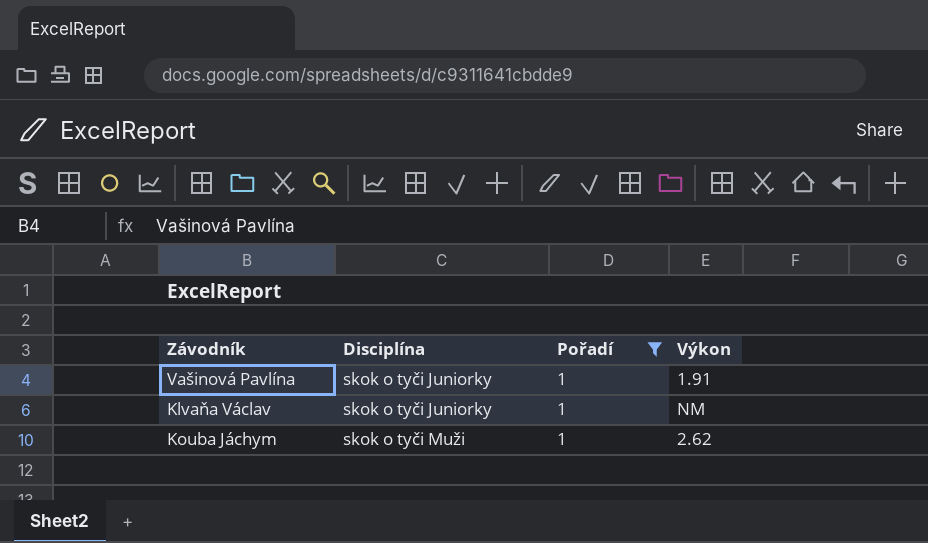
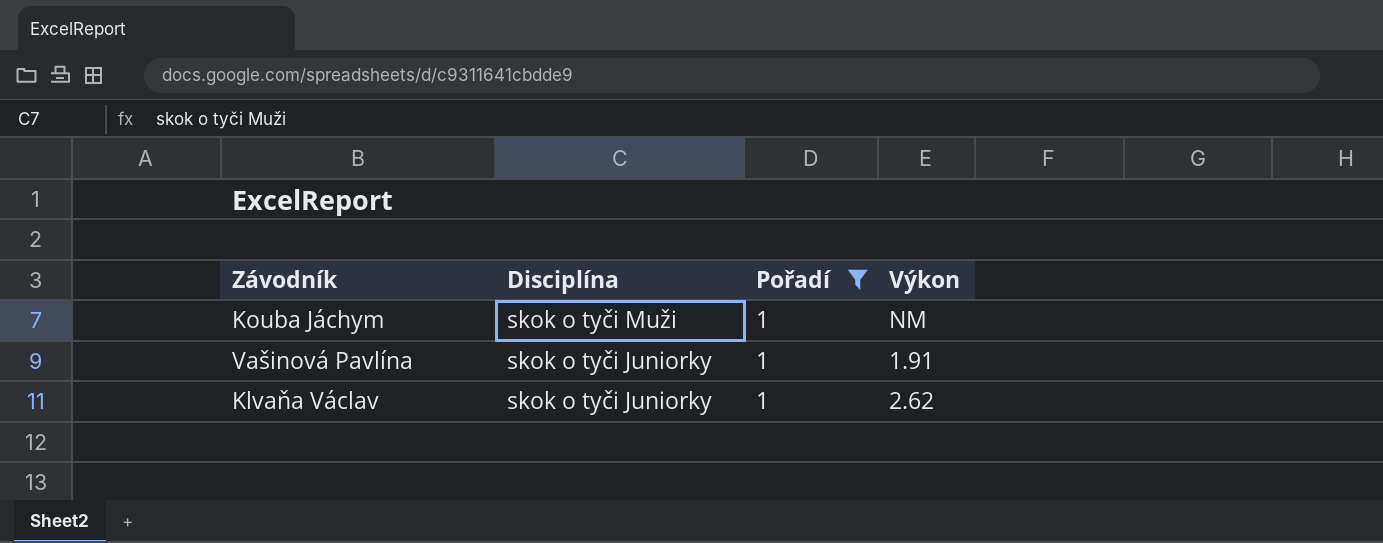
row order: Disciplína ascending -> Disciplína descending
Kouba Jáchym | Výkon: 2.62 -> NM
Klvaňa Václav | Výkon: NM -> 2.62

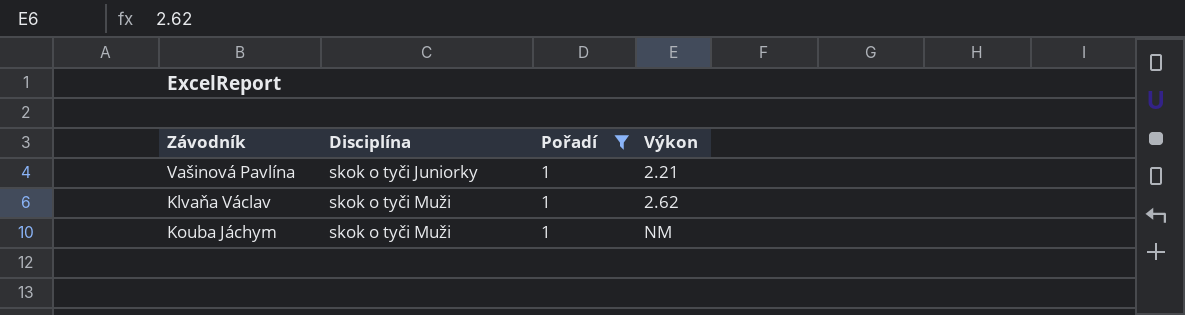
row order: Disciplína descending -> Disciplína ascending
Vašinová Pavlína | Výkon: 1.91 -> 2.21
Klvaňa Václav | Disciplína: skok o tyči Juniorky -> skok o tyči Muži

